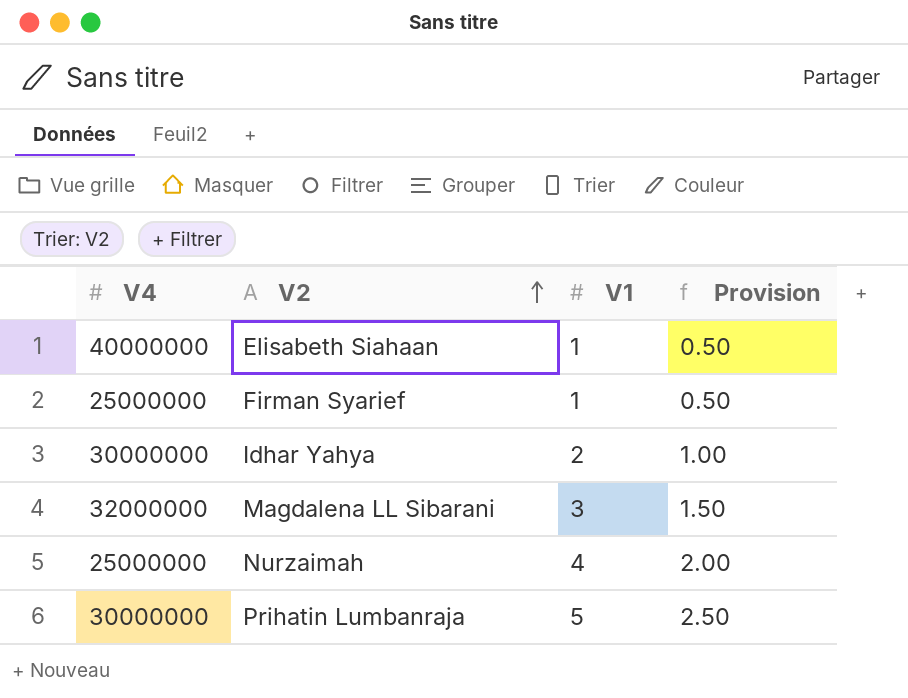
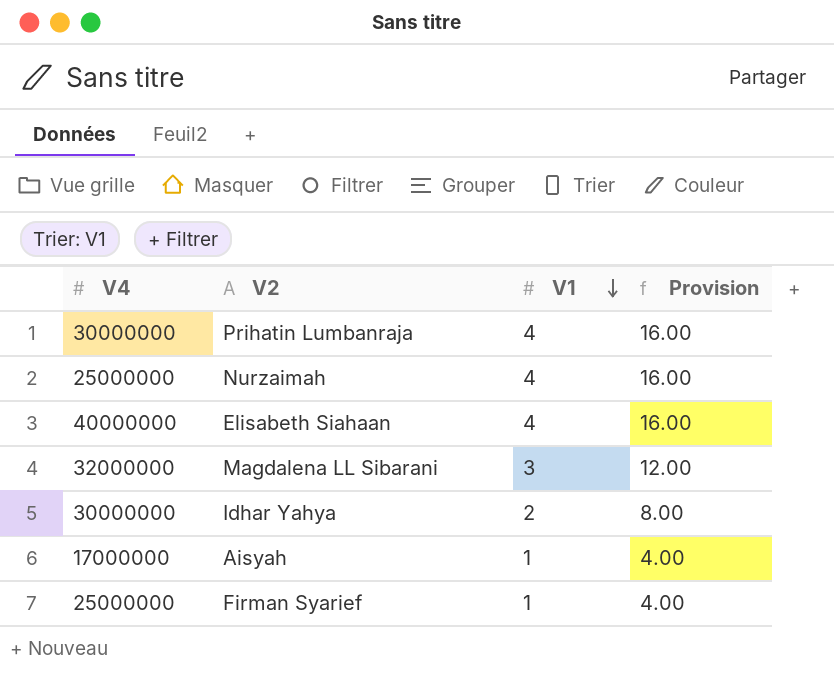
row order: V2 ascending -> V1 descending
column Provision | formula: [V1] * 0.5 -> [V1] * 4
Prihatin Lumbanraja | V1: 5 -> 4
Elisabeth Siahaan | V1: 1 -> 4
row Aisyah: none -> 17000000 | 1 | 4.00

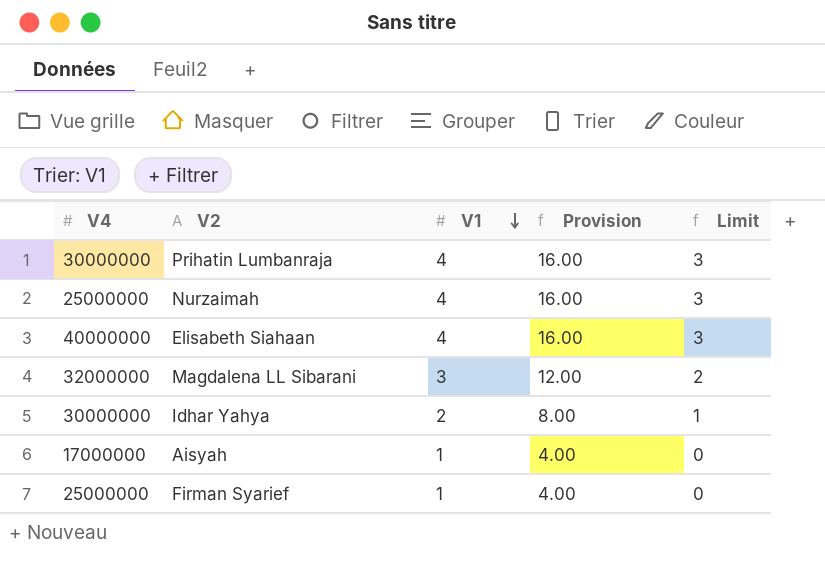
column Limit | formula: none -> [V1] - 1

